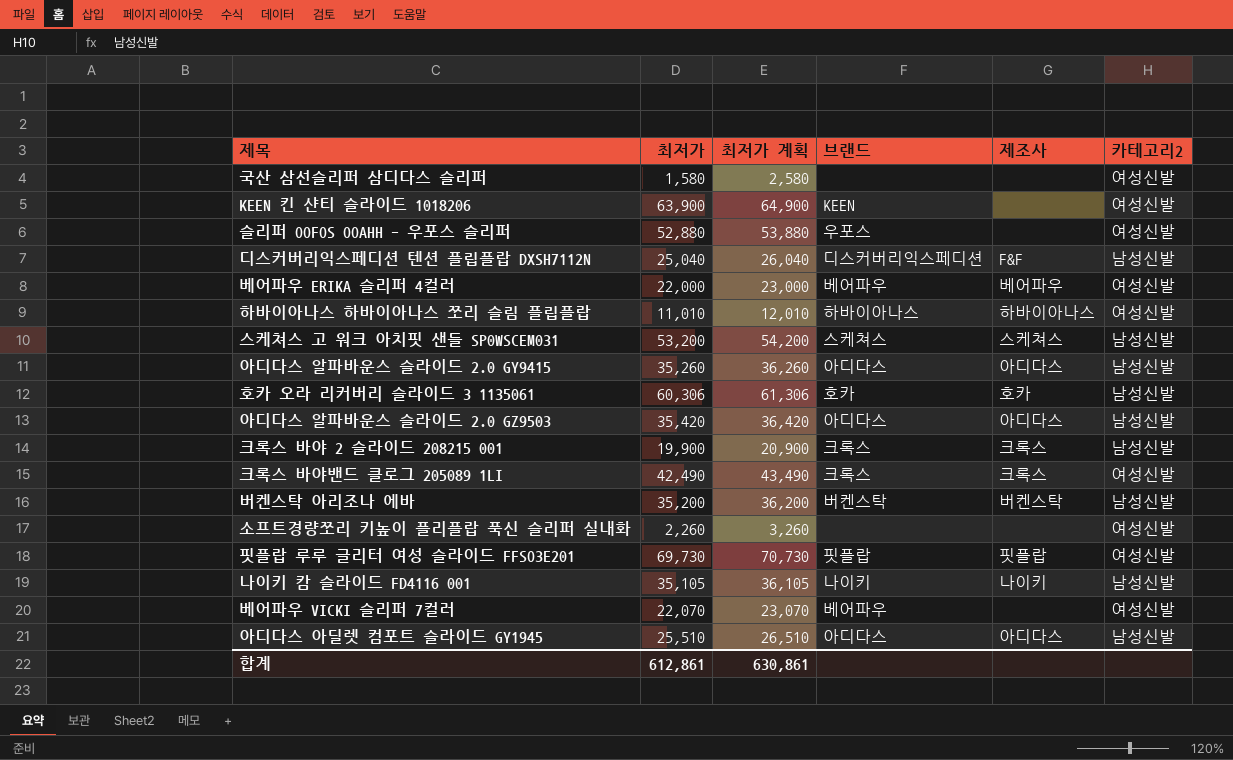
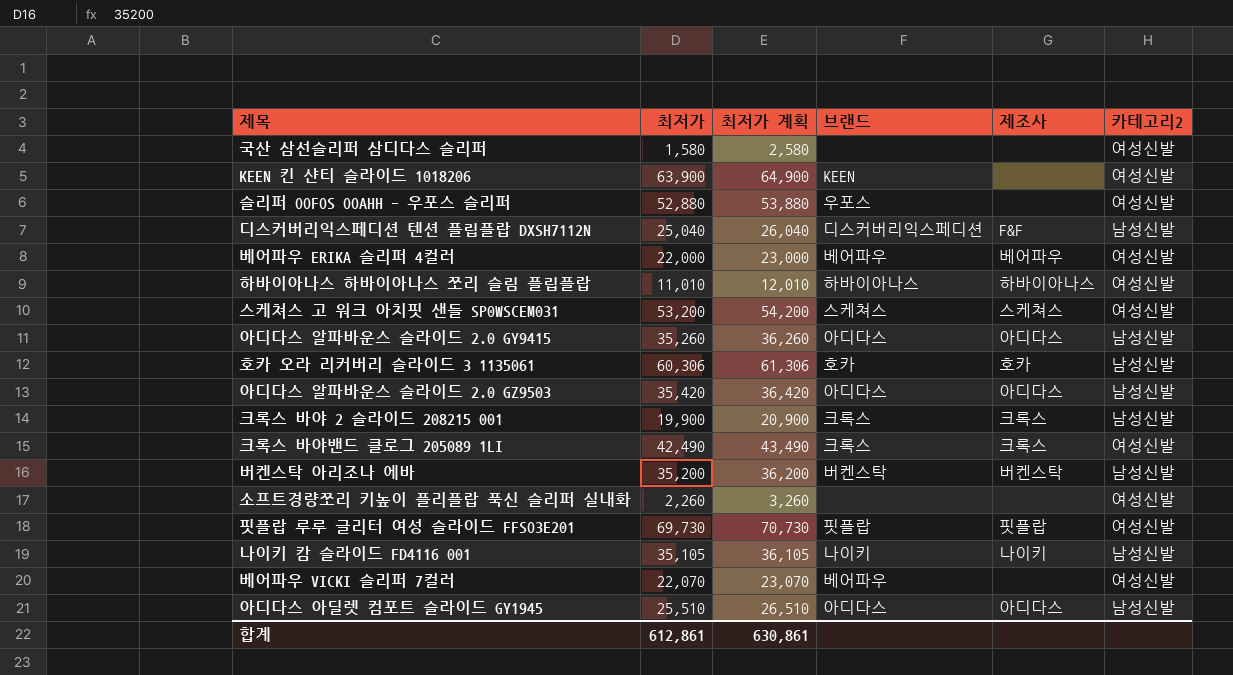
스케쳐스 고 워크 아치핏 샌들 SP0WSCEM031 | 카테고리2: 남성신발 -> 여성신발

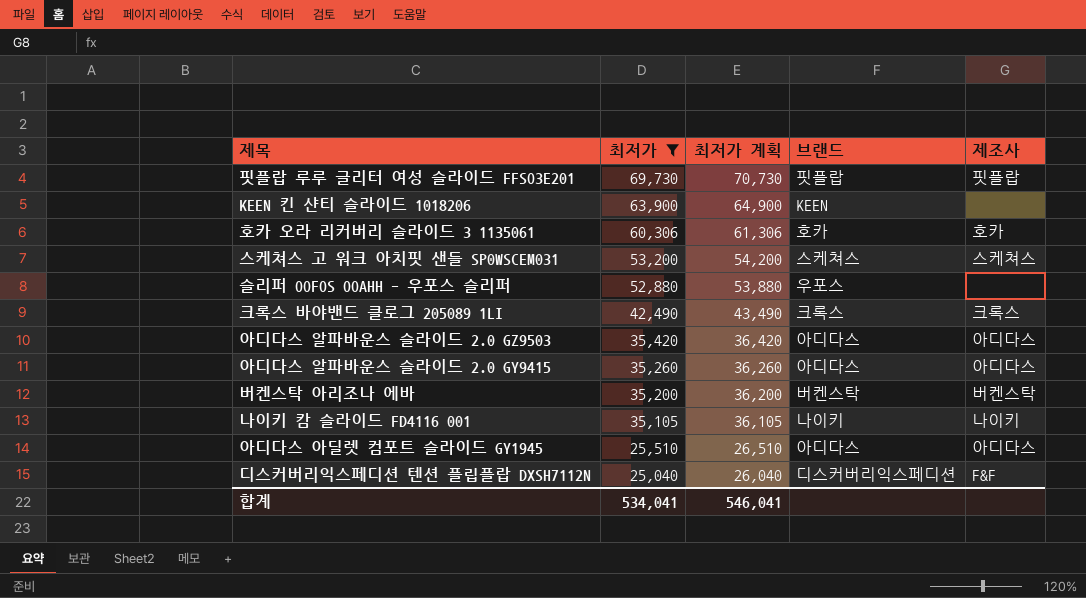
filter: none -> 최저가 >= 25,040
row order: none -> 최저가 descending
column 카테고리2 | position: 6 -> none
합계 | 최저가: 612,861 -> 534,041
합계 | 최저가 계획: 630,861 -> 546,041

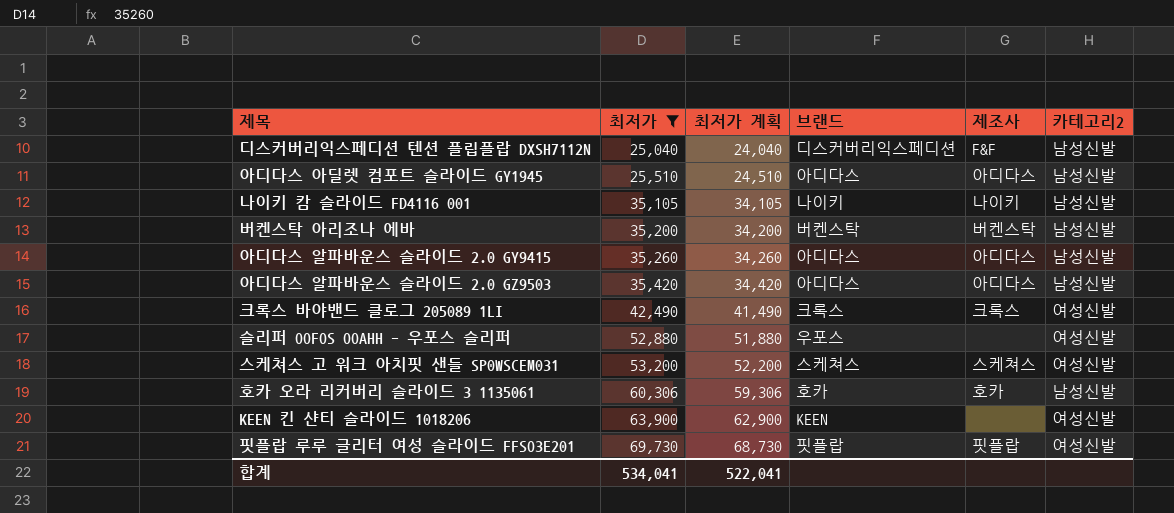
row order: 최저가 descending -> 최저가 ascending
column 최저가 계획 | formula: [최저가] + 1000 -> [최저가] - 1000
column 카테고리2 | position: none -> 6
합계 | 최저가 계획: 546,041 -> 522,041

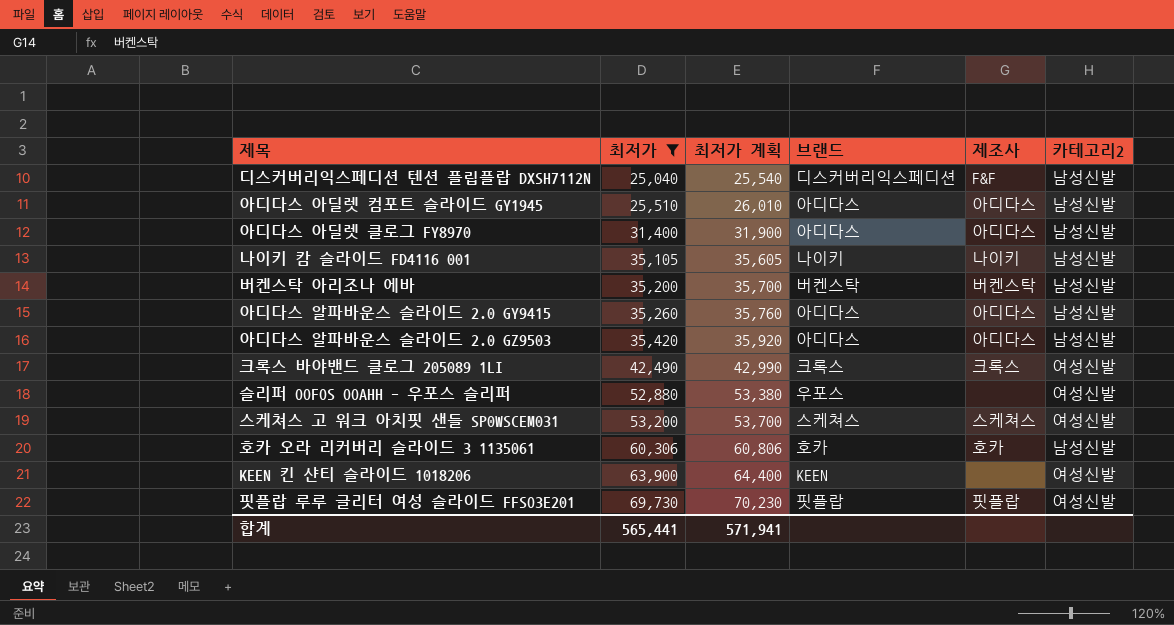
column 최저가 계획 | formula: [최저가] - 1000 -> [최저가] + 500
row 아디다스 아딜렛 클로그 FY8970: none -> 31,400 | 31,900 | 아디다스 | 아디다스 | 남성신발
합계 | 최저가: 534,041 -> 565,441
합계 | 최저가 계획: 522,041 -> 571,941

